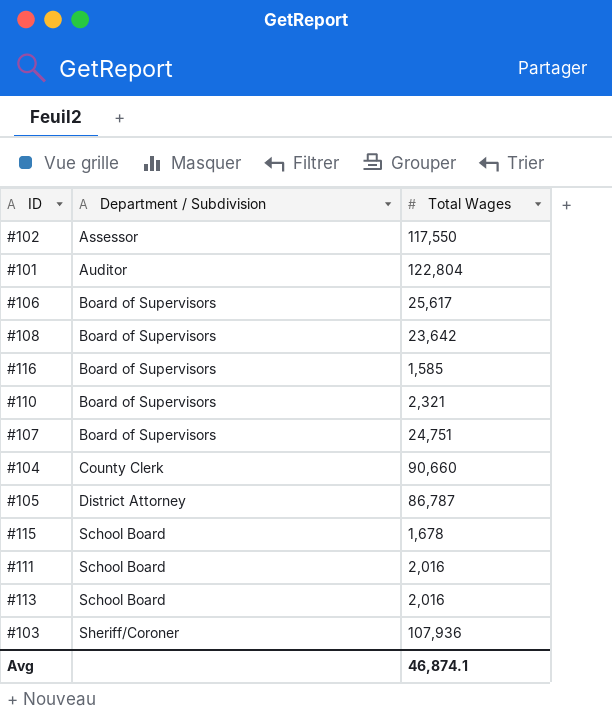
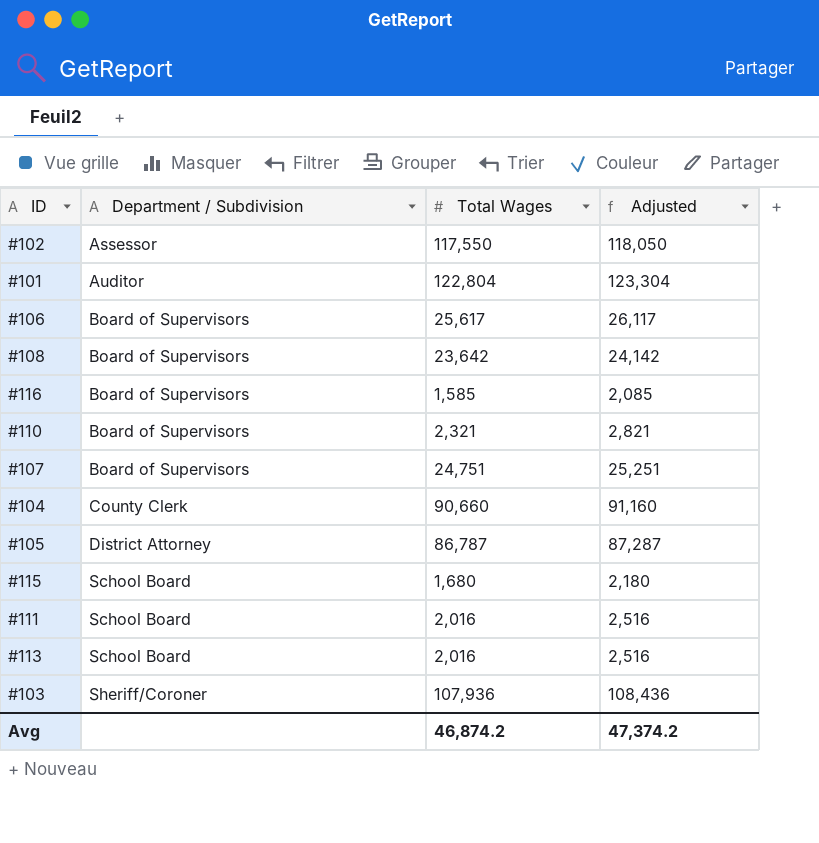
column Adjusted | formula: none -> [Total Wages] + 500
#115 | Total Wages: 1,678 -> 1,680
Avg | Total Wages: 46,874.1 -> 46,874.2

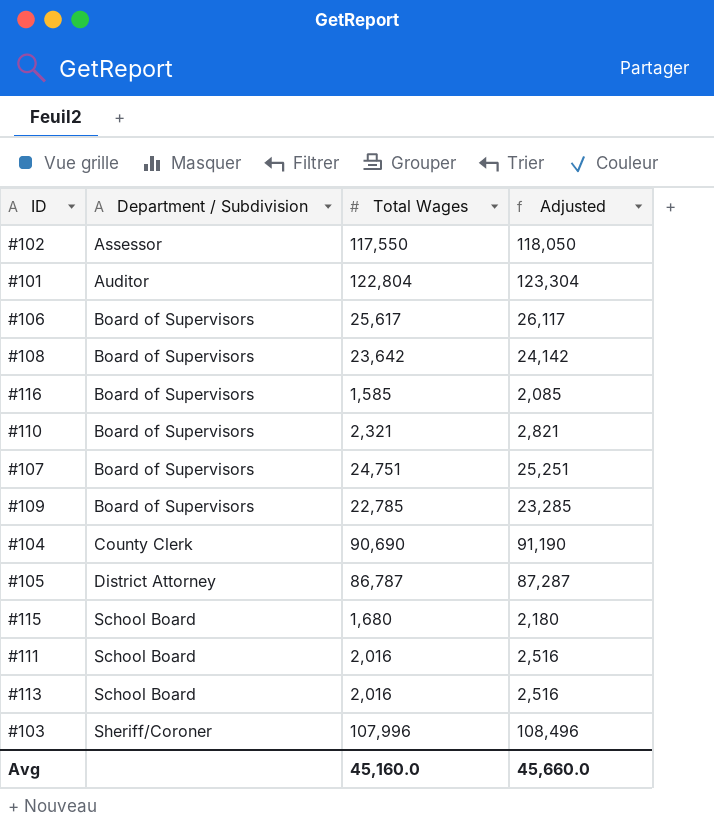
row #109: none -> Board of Supervisors | 22,785 | 23,285
#104 | Total Wages: 90,660 -> 90,690
#104 | Adjusted: 91,160 -> 91,190
#103 | Total Wages: 107,936 -> 107,996
#103 | Adjusted: 108,436 -> 108,496
Avg | Total Wages: 46,874.2 -> 45,160.0
Avg | Adjusted: 47,374.2 -> 45,660.0

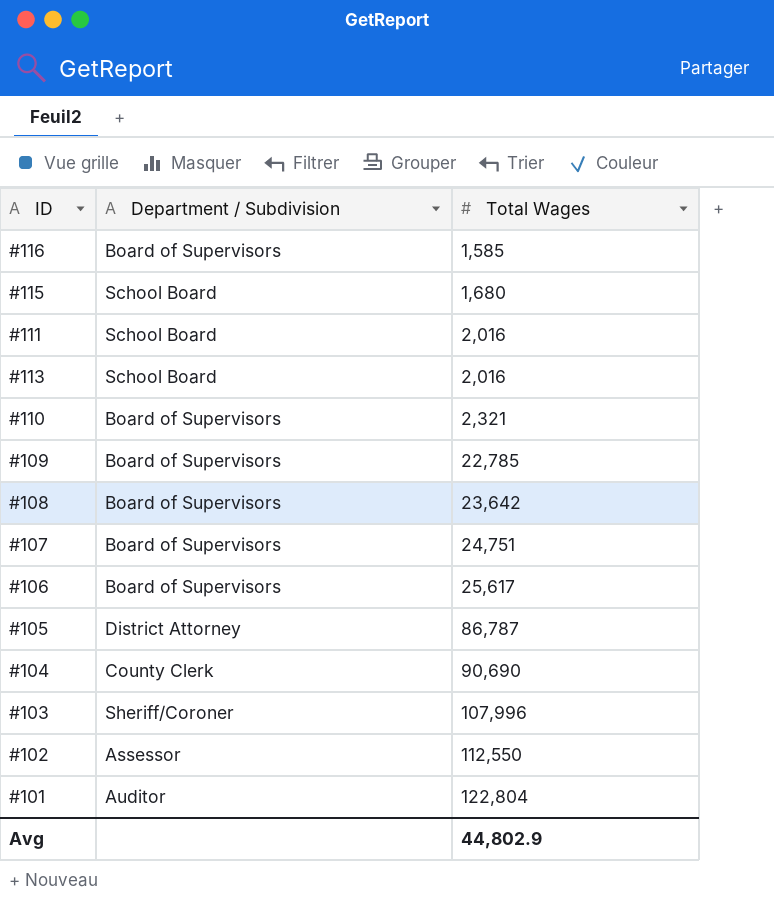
row order: Department / Subdivision ascending -> Total Wages ascending
column Adjusted | formula: [Total Wages] + 500 -> none
#102 | Total Wages: 117,550 -> 112,550
Avg | Total Wages: 45,160.0 -> 44,802.9

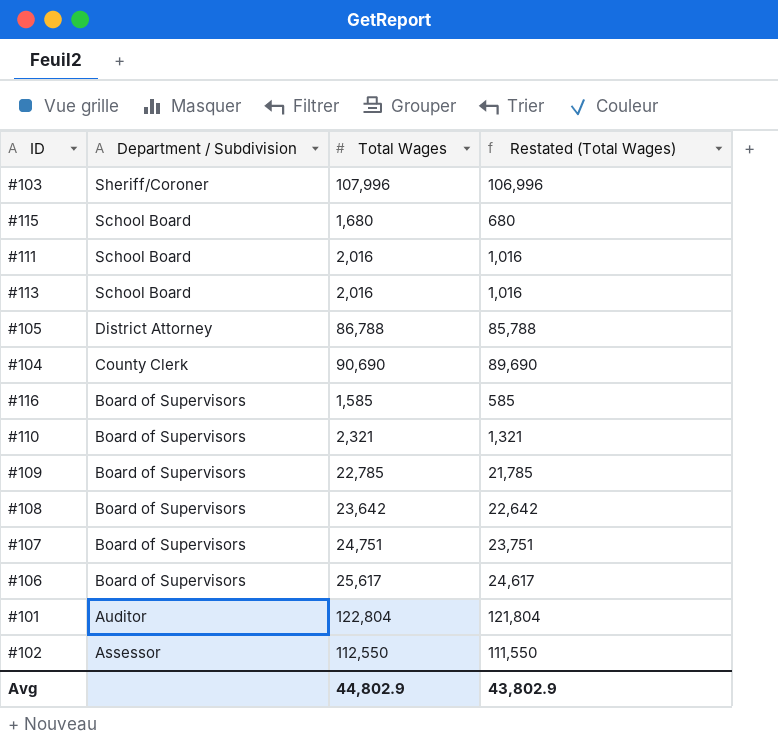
row order: Total Wages ascending -> Department / Subdivision descending
column Restated (Total Wages) | formula: none -> [Total Wages] - 1000
#105 | Total Wages: 86,787 -> 86,788

